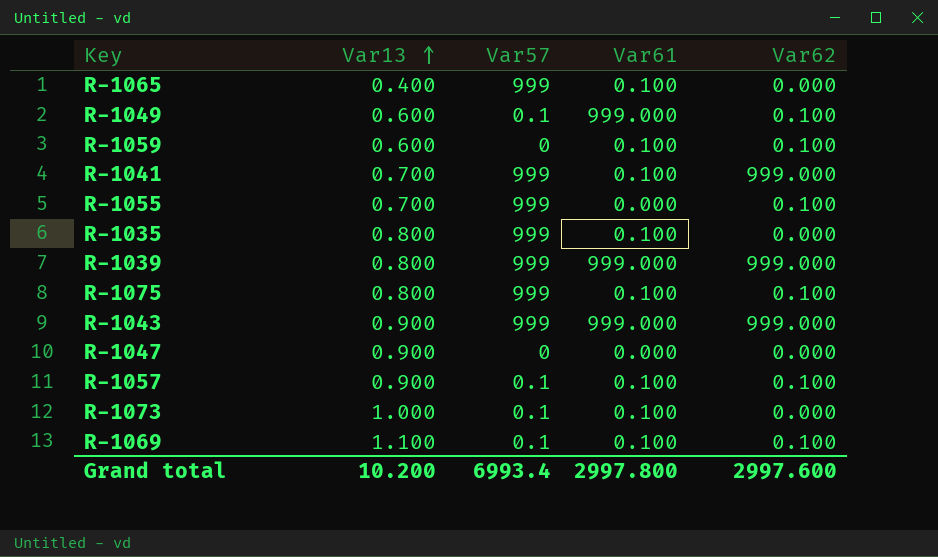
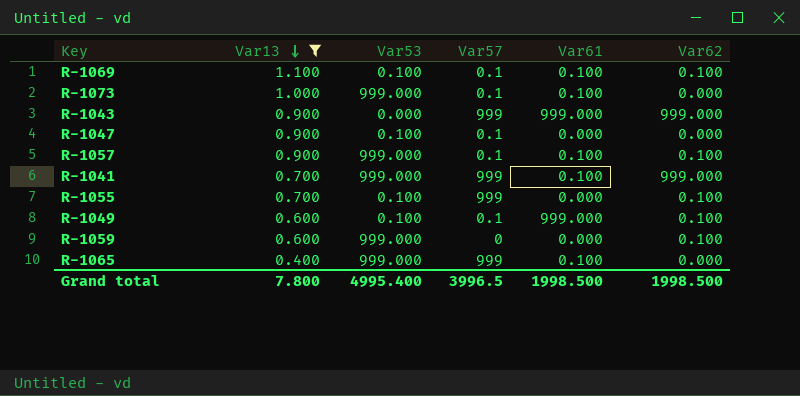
filter: none -> Var13 != 0.800
row order: Var13 ascending -> Var13 descending
column Var53 | position: none -> 3
R-1047 | Var57: 0 -> 0.1
R-1059 | Var61: 0.100 -> 0.000
Grand total | Var13: 10.200 -> 7.800
Grand total | Var57: 6993.4 -> 3996.5
Grand total | Var61: 2997.800 -> 1998.500
Grand total | Var62: 2997.600 -> 1998.500

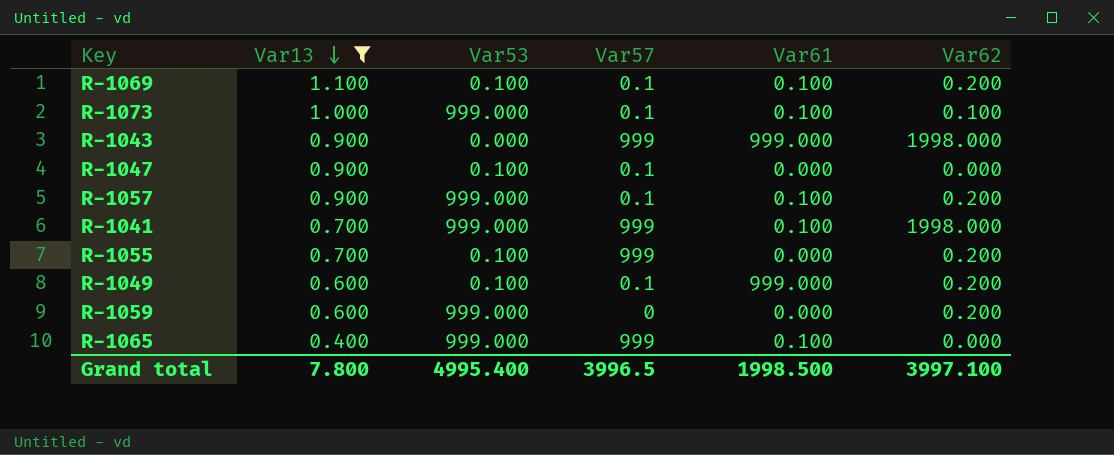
R-1069 | Var62: 0.100 -> 0.200
R-1073 | Var62: 0.000 -> 0.100
R-1043 | Var62: 999.000 -> 1998.000
R-1057 | Var62: 0.100 -> 0.200
R-1041 | Var62: 999.000 -> 1998.000
R-1055 | Var62: 0.100 -> 0.200
R-1049 | Var62: 0.100 -> 0.200
R-1059 | Var62: 0.100 -> 0.200
Grand total | Var62: 1998.500 -> 3997.100

